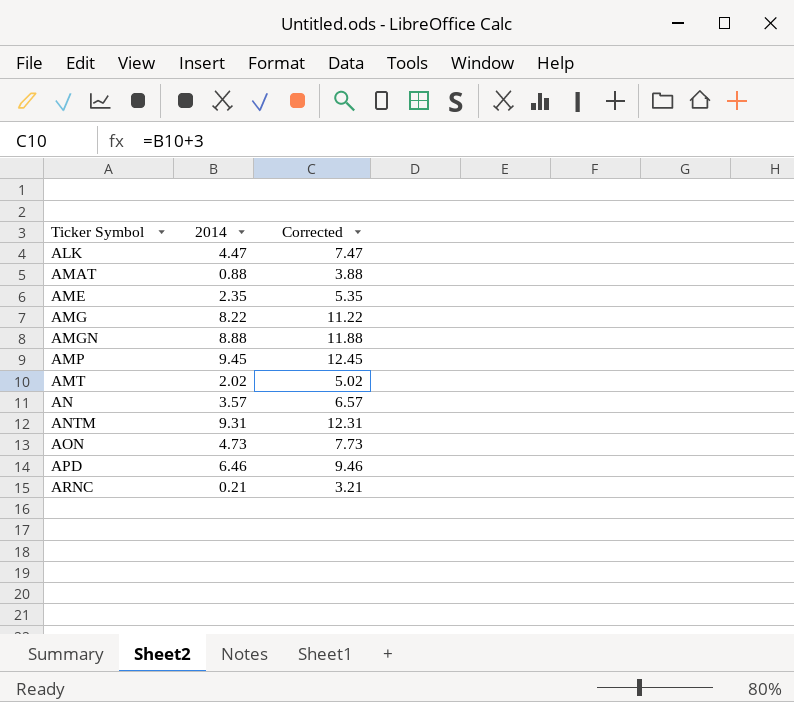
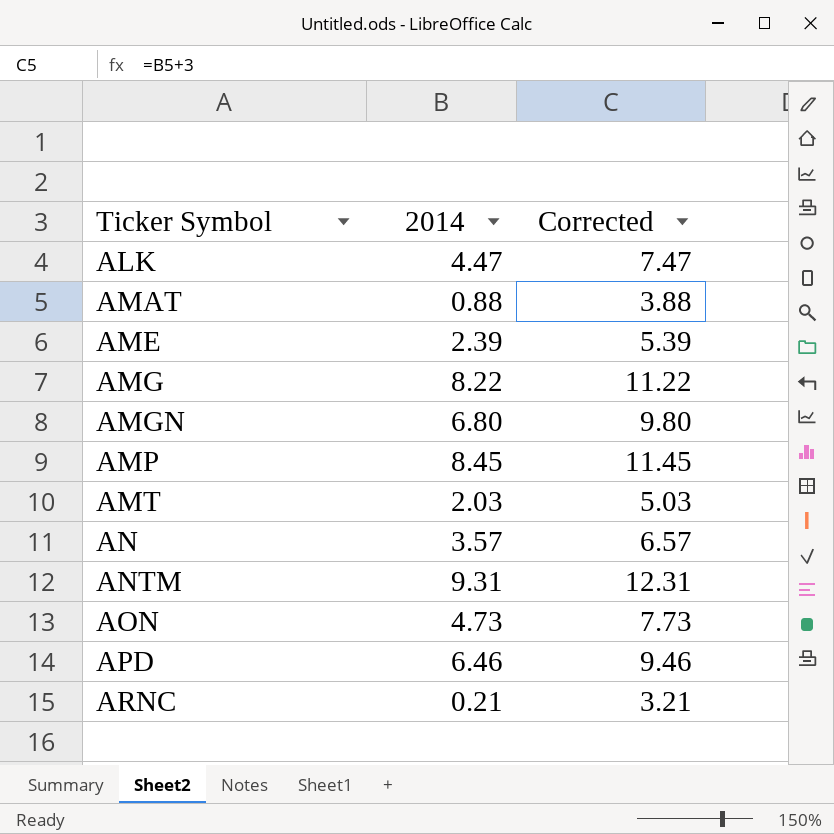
AME | 2014: 2.35 -> 2.39
AME | Corrected: 5.35 -> 5.39
AMGN | 2014: 8.88 -> 6.80
AMGN | Corrected: 11.88 -> 9.80
AMP | 2014: 9.45 -> 8.45
AMP | Corrected: 12.45 -> 11.45
AMT | 2014: 2.02 -> 2.03
AMT | Corrected: 5.02 -> 5.03

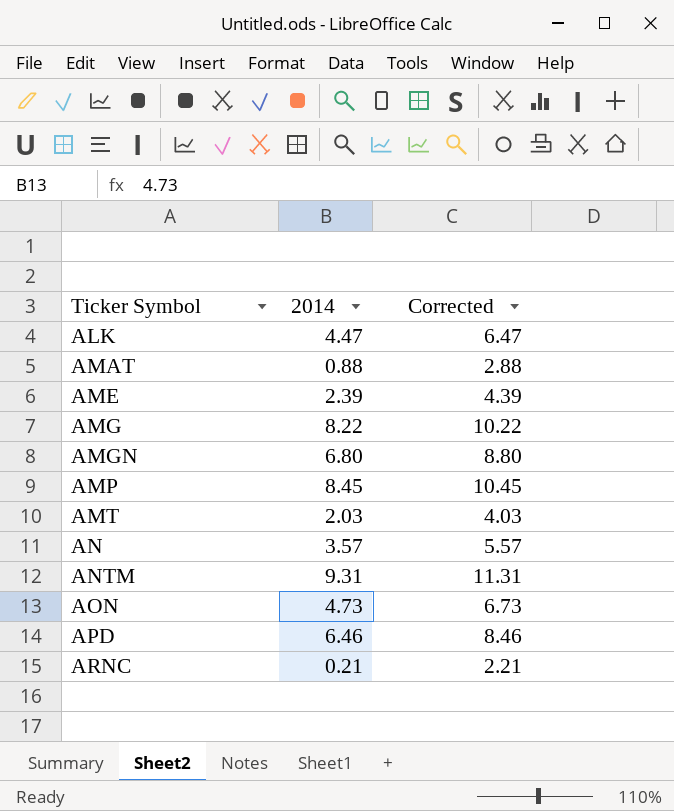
column Corrected | formula: [2014] + 3 -> [2014] + 2

